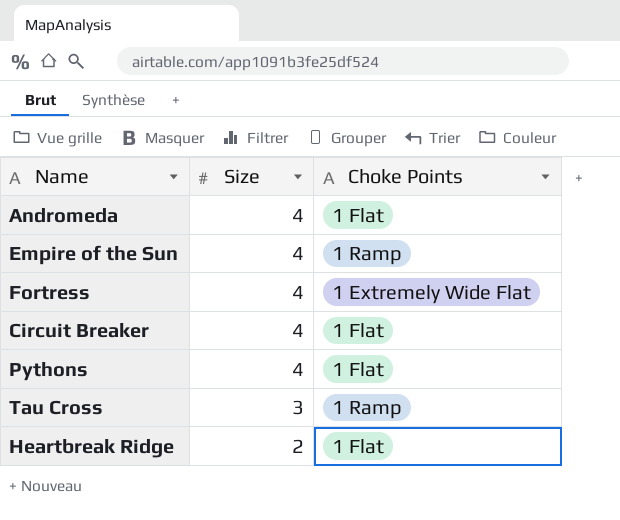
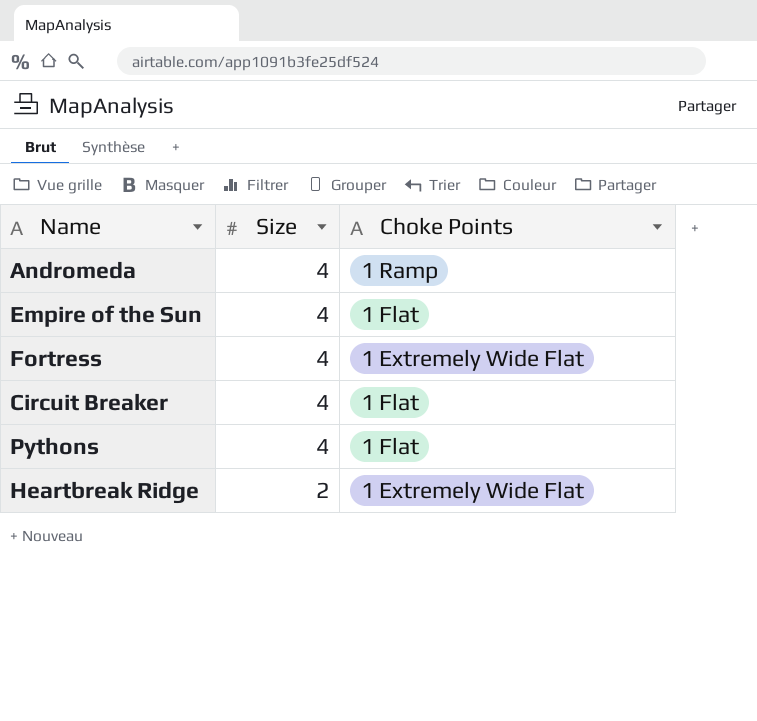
row Tau Cross: 3 | 1 Ramp -> none
Andromeda | Choke Points: 1 Flat -> 1 Ramp
Empire of the Sun | Choke Points: 1 Ramp -> 1 Flat
Heartbreak Ridge | Choke Points: 1 Flat -> 1 Extremely Wide Flat

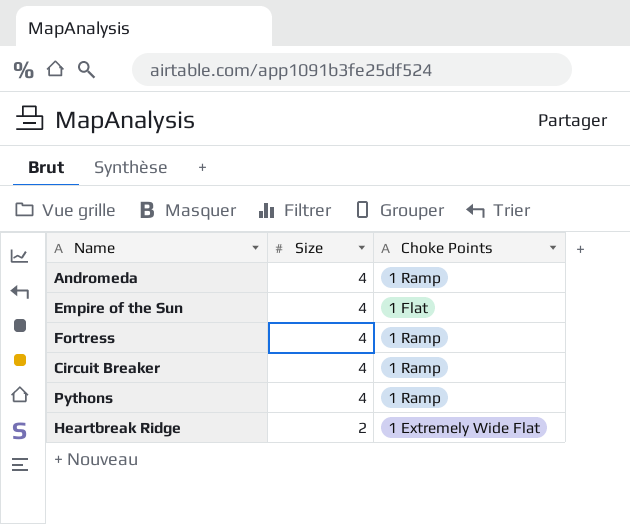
Fortress | Choke Points: 1 Extremely Wide Flat -> 1 Ramp
Circuit Breaker | Choke Points: 1 Flat -> 1 Ramp
Pythons | Choke Points: 1 Flat -> 1 Ramp

